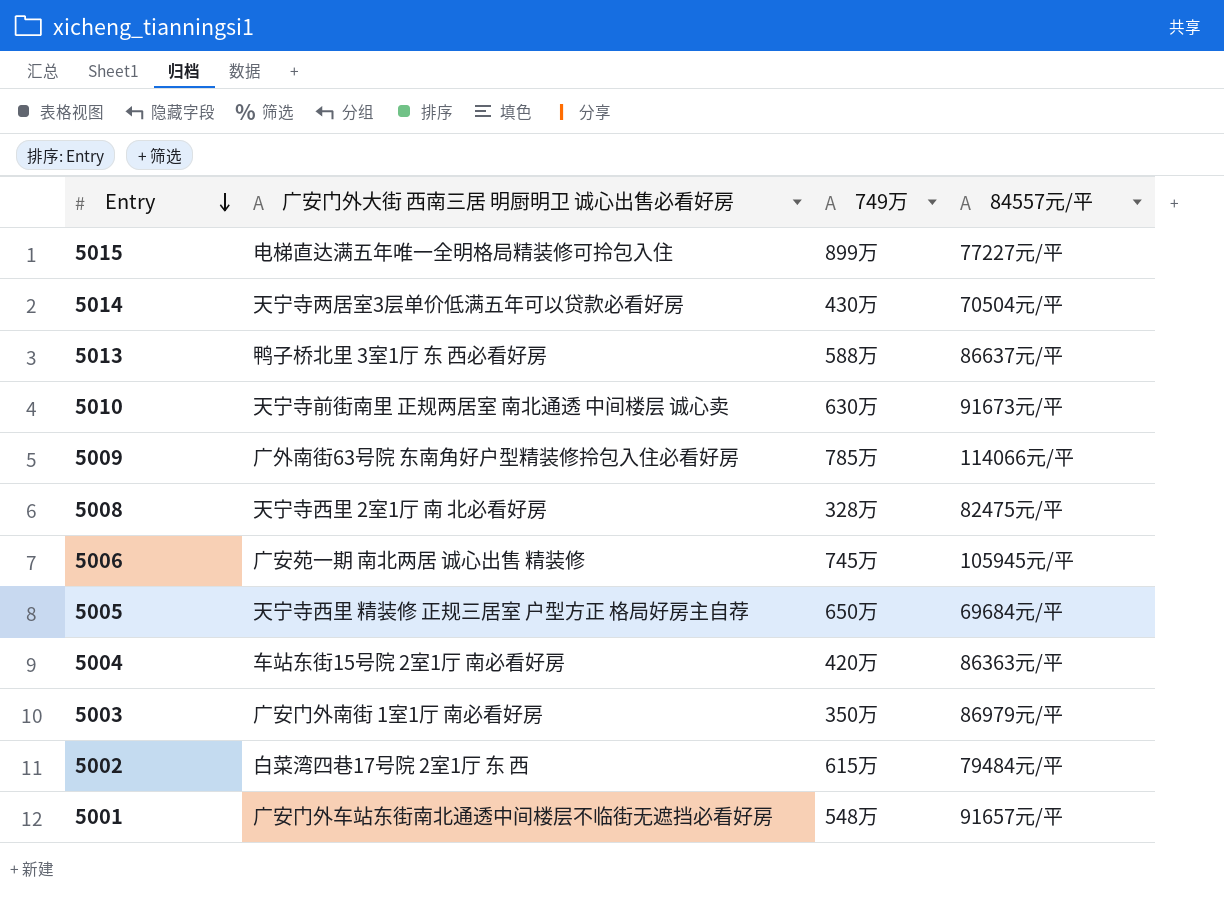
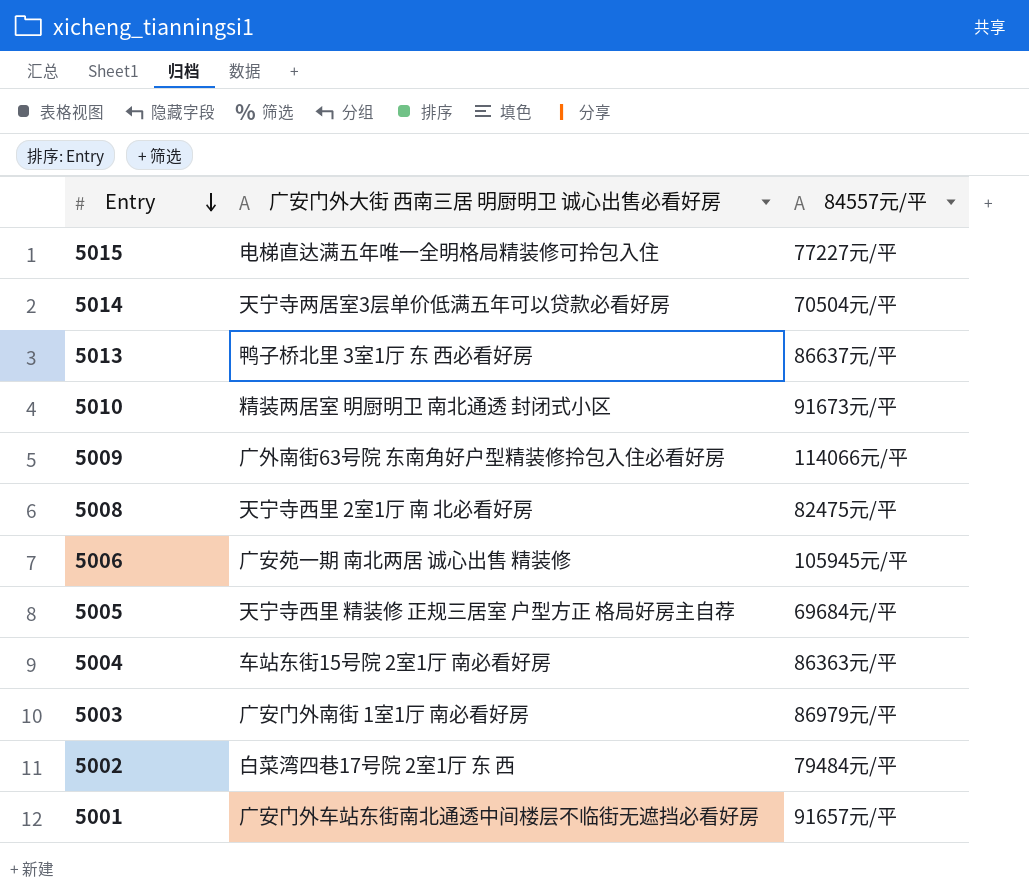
column 749万 | position: 3 -> none
5010 | 广安门外大街 西南三居 明厨明卫 诚心出售必看好房: 天宁寺前街南里 正规两居室 南北通透 中间楼层 诚心卖 -> 精装两居室 明厨明卫 南北通透 封闭式小区

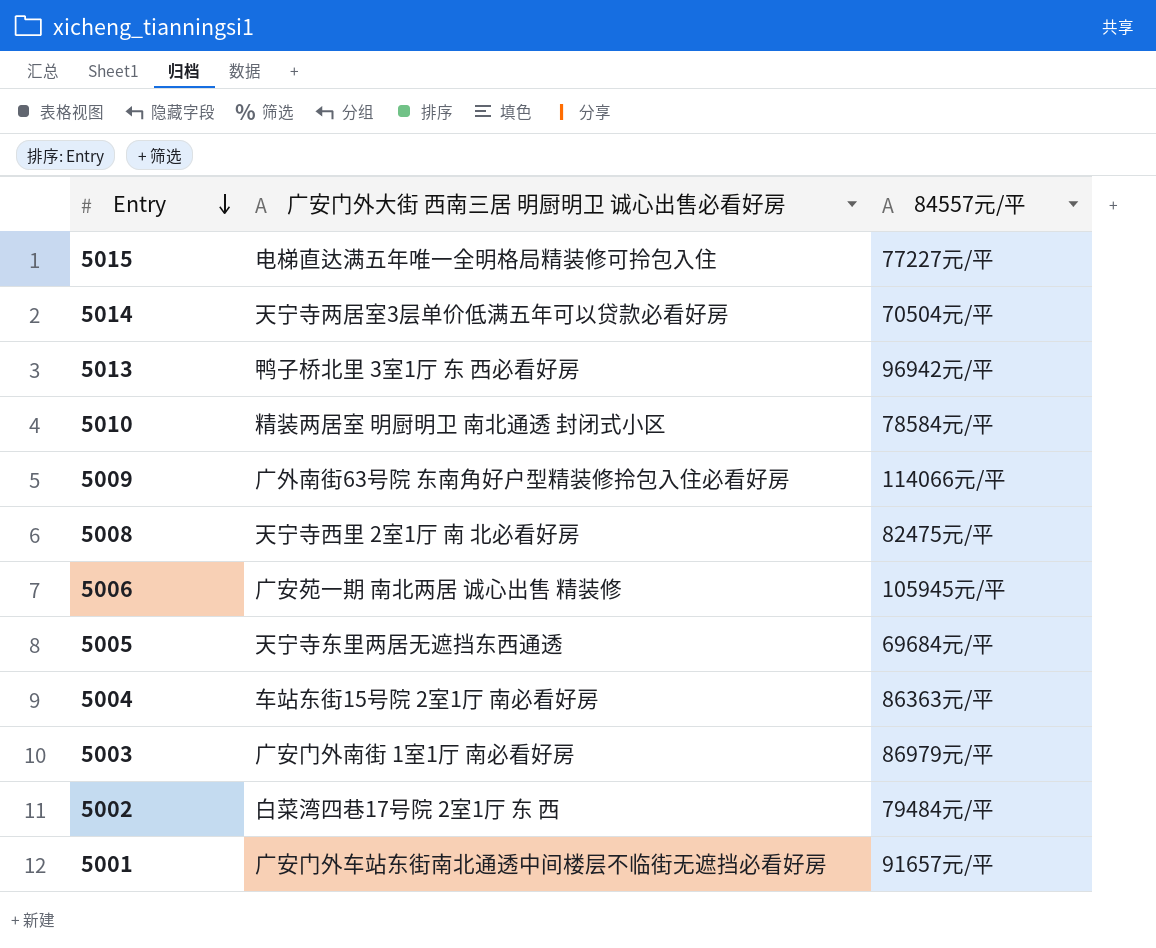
5013 | 84557元/平: 86637元/平 -> 96942元/平
5010 | 84557元/平: 91673元/平 -> 78584元/平
5005 | 广安门外大街 西南三居 明厨明卫 诚心出售必看好房: 天宁寺西里 精装修 正规三居室 户型方正 格局好房主自荐 -> 天宁寺东里两居无遮挡东西通透

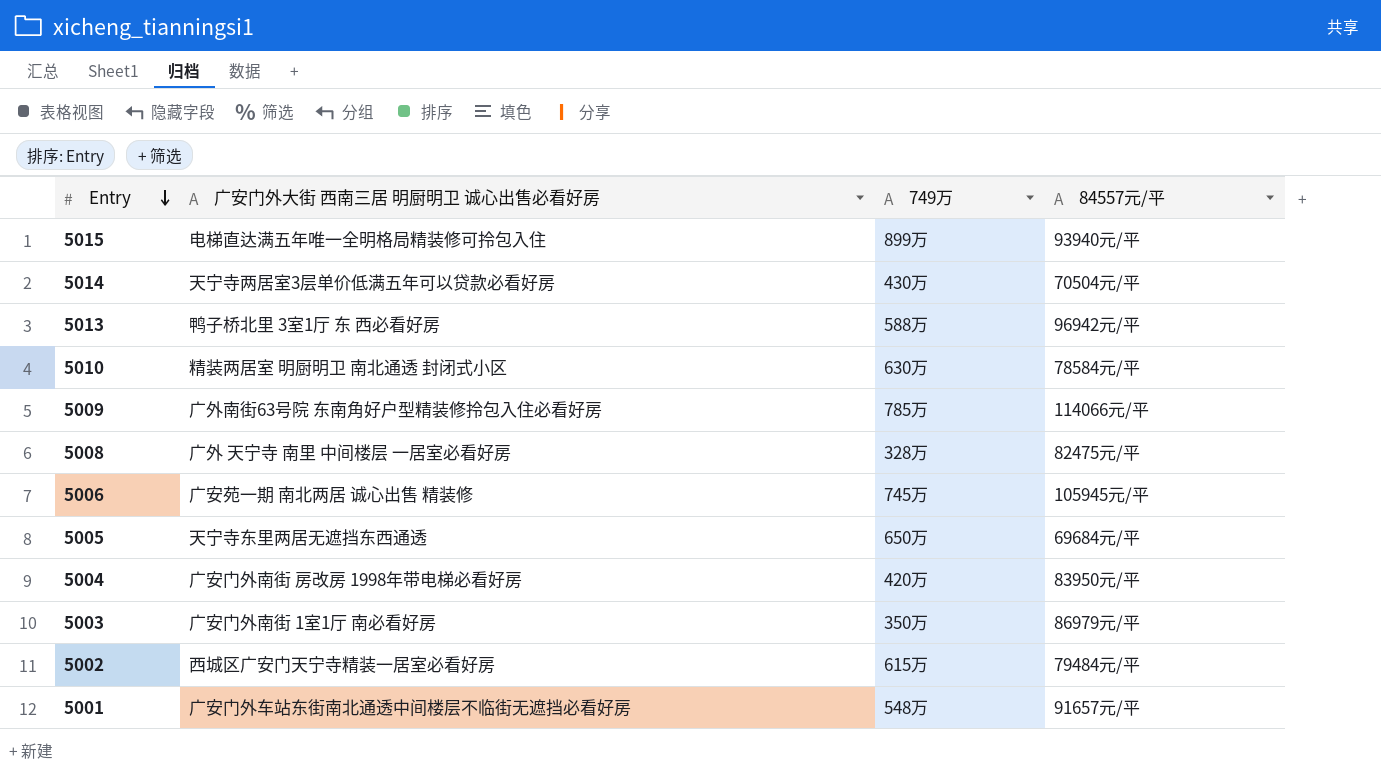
column 749万 | position: none -> 3
5015 | 84557元/平: 77227元/平 -> 93940元/平
5008 | 广安门外大街 西南三居 明厨明卫 诚心出售必看好房: 天宁寺西里 2室1厅 南 北必看好房 -> 广外 天宁寺 南里 中间楼层 一居室必看好房
5004 | 广安门外大街 西南三居 明厨明卫 诚心出售必看好房: 车站东街15号院 2室1厅 南必看好房 -> 广安门外南街 房改房 1998年带电梯必看好房
5004 | 84557元/平: 86363元/平 -> 83950元/平
5002 | 广安门外大街 西南三居 明厨明卫 诚心出售必看好房: 白菜湾四巷17号院 2室1厅 东 西 -> 西城区广安门天宁寺精装一居室必看好房

